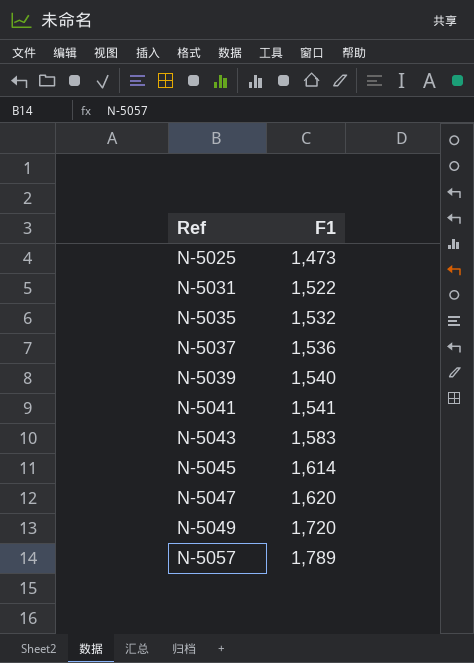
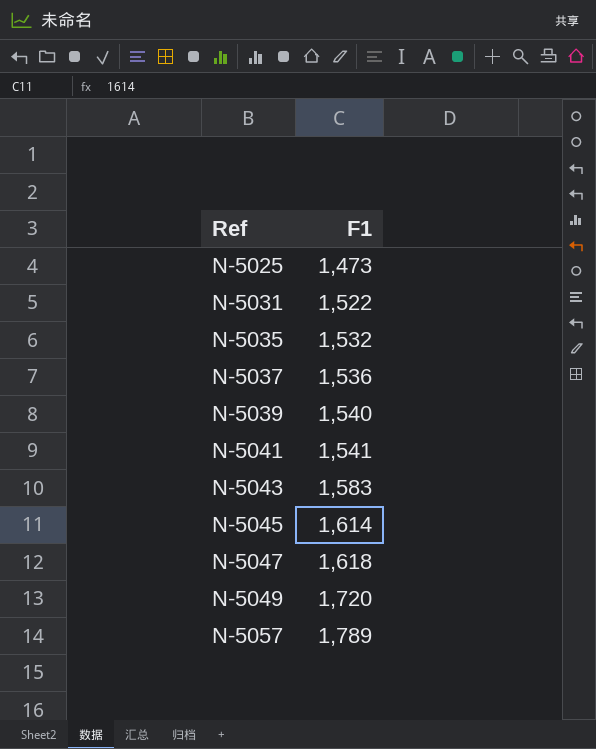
N-5047 | F1: 1,620 -> 1,618

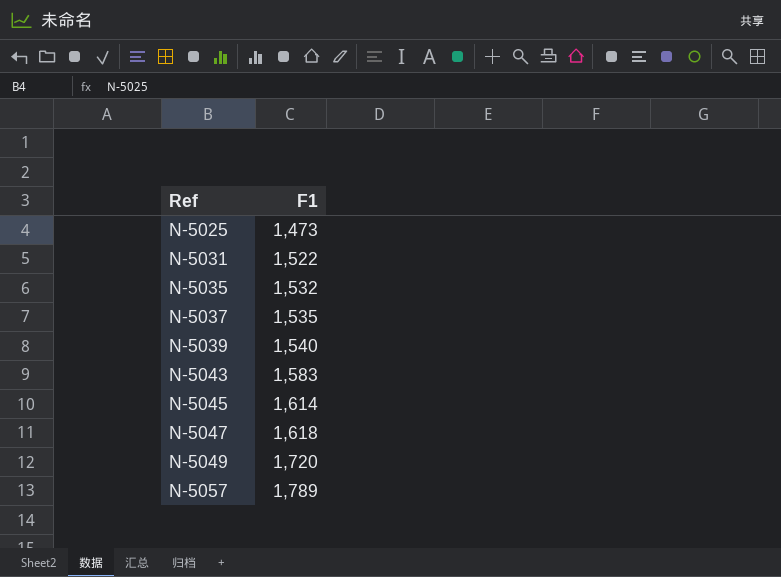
row N-5041: 1,541 -> none
N-5037 | F1: 1,536 -> 1,535

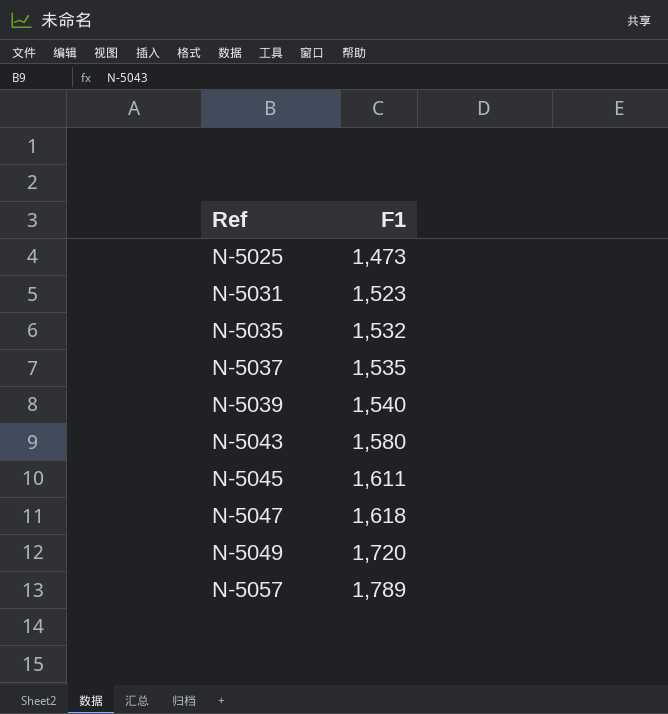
N-5031 | F1: 1,522 -> 1,523
N-5043 | F1: 1,583 -> 1,580
N-5045 | F1: 1,614 -> 1,611

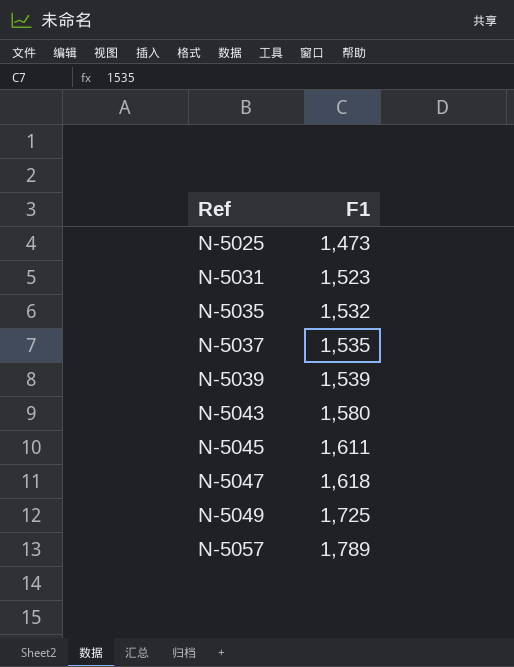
N-5039 | F1: 1,540 -> 1,539
N-5049 | F1: 1,720 -> 1,725

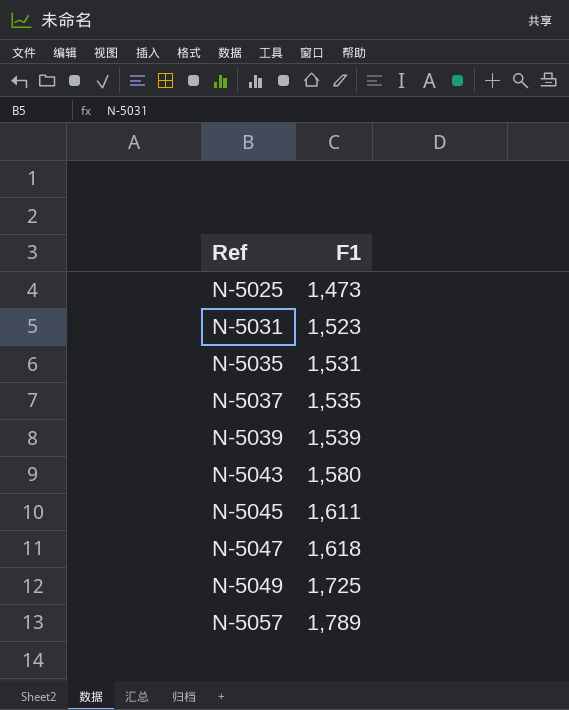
N-5035 | F1: 1,532 -> 1,531

